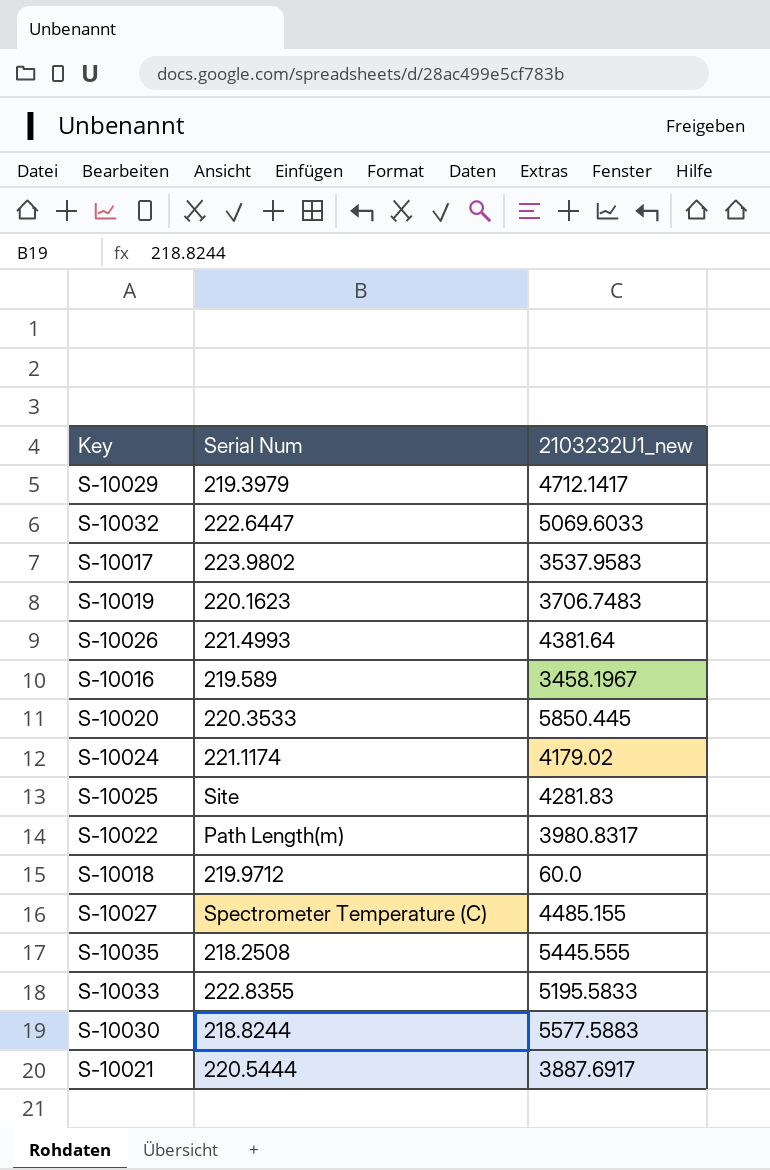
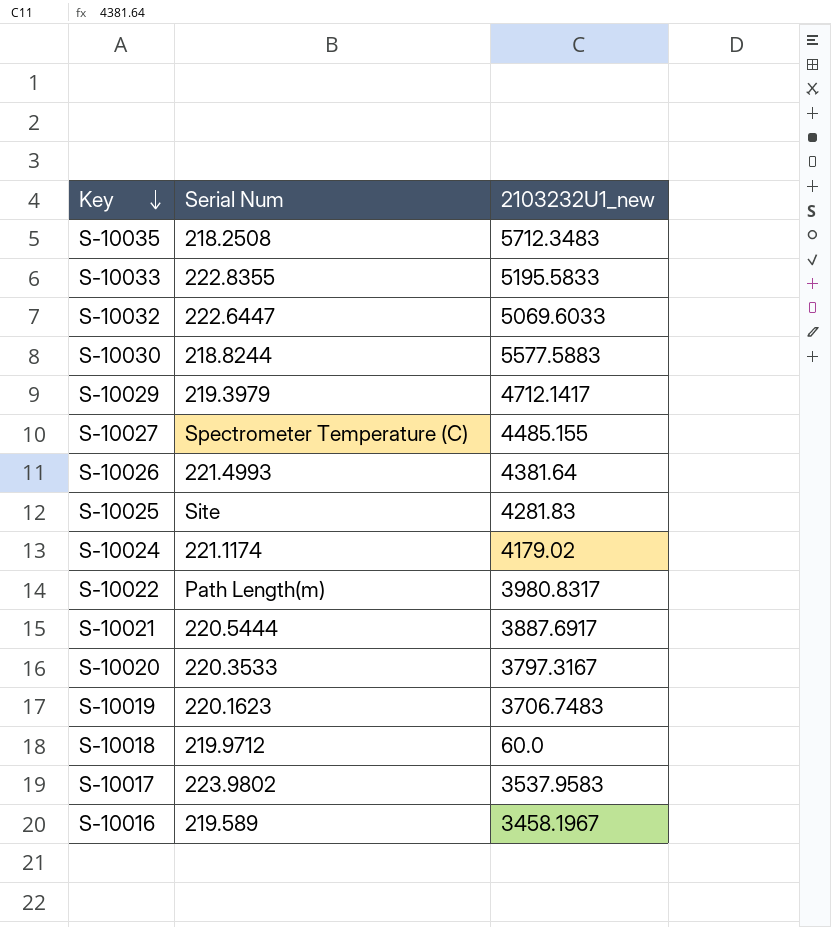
row order: none -> Key descending
S-10035 | 2103232U1_new: 5445.555 -> 5712.3483
S-10020 | 2103232U1_new: 5850.445 -> 3797.3167

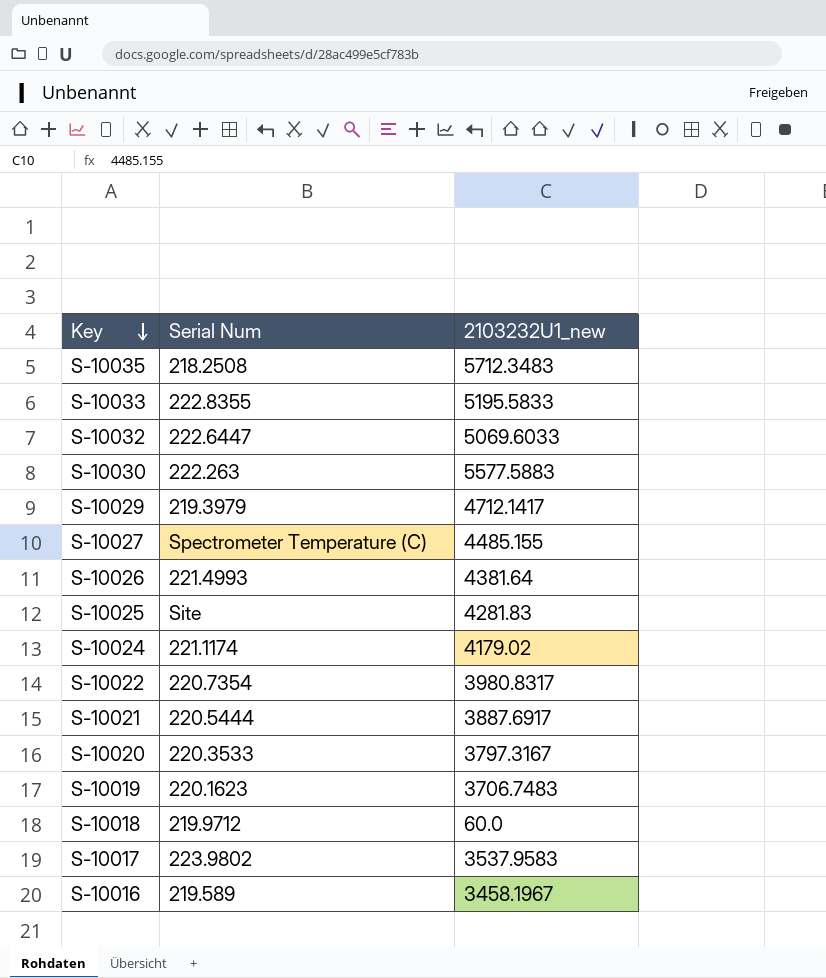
S-10030 | Serial Num: 218.8244 -> 222.263
S-10022 | Serial Num: Path Length(m) -> 220.7354

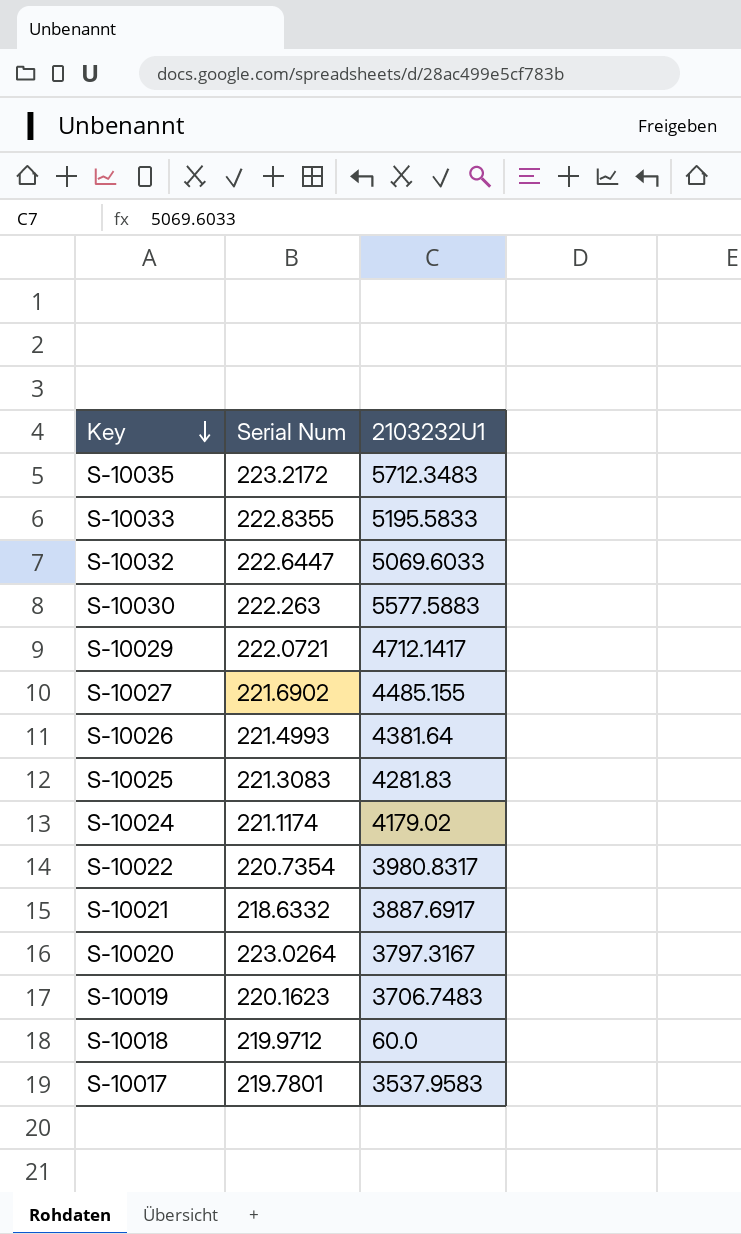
column name: 2103232U1_new -> 2103232U1
row S-10016: 219.589 | 3458.1967 -> none
S-10035 | Serial Num: 218.2508 -> 223.2172
S-10029 | Serial Num: 219.3979 -> 222.0721
S-10027 | Serial Num: Spectrometer Temperature (C) -> 221.6902
S-10025 | Serial Num: Site -> 221.3083
S-10021 | Serial Num: 220.5444 -> 218.6332
S-10020 | Serial Num: 220.3533 -> 223.0264
S-10017 | Serial Num: 223.9802 -> 219.7801

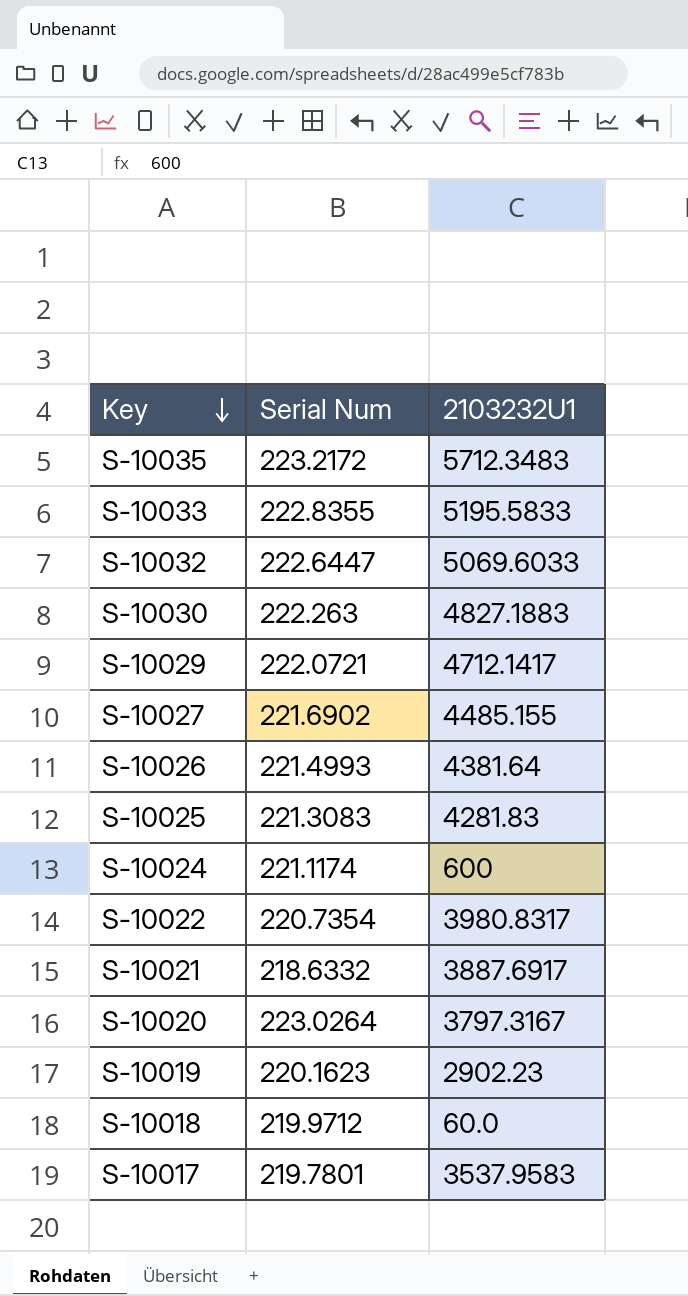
S-10030 | 2103232U1: 5577.5883 -> 4827.1883
S-10024 | 2103232U1: 4179.02 -> 600
S-10019 | 2103232U1: 3706.7483 -> 2902.23

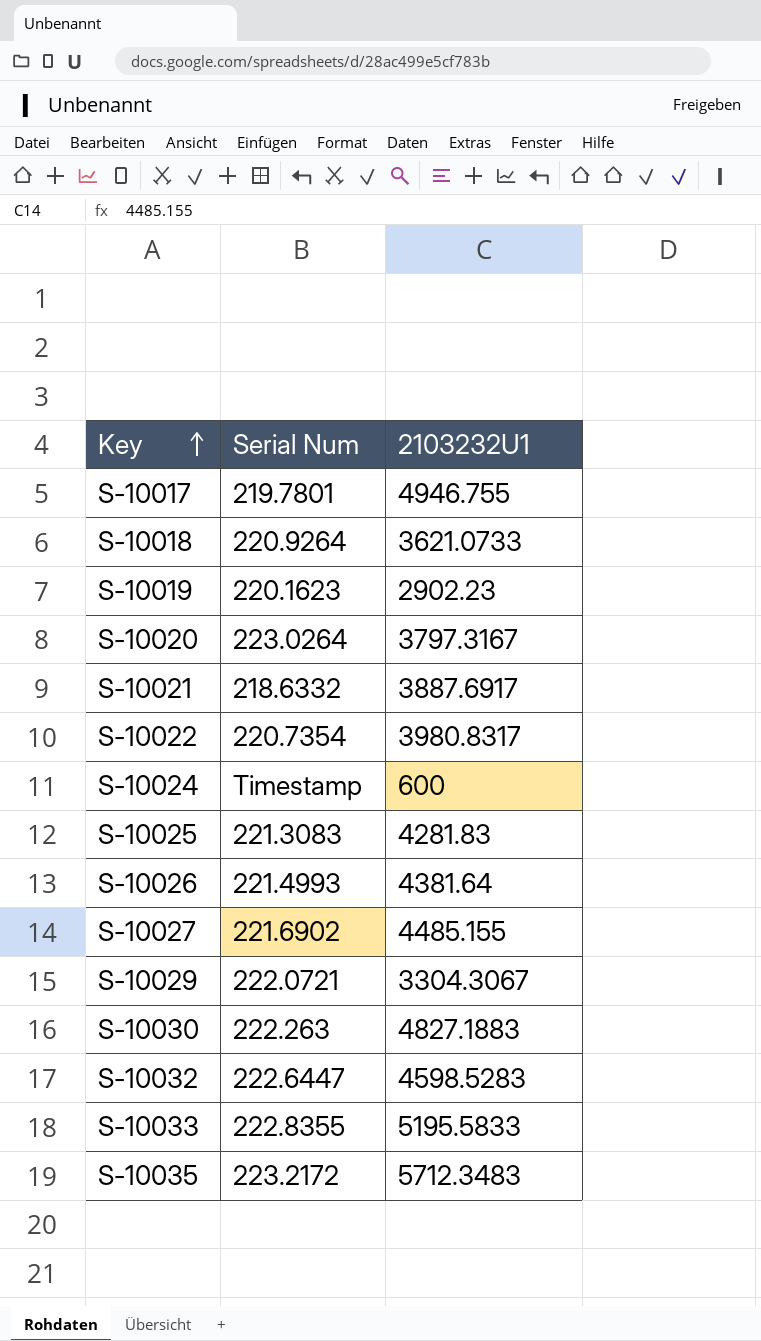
row order: Key descending -> Key ascending
S-10017 | 2103232U1: 3537.9583 -> 4946.755
S-10018 | Serial Num: 219.9712 -> 220.9264
S-10018 | 2103232U1: 60.0 -> 3621.0733
S-10024 | Serial Num: 221.1174 -> Timestamp
S-10029 | 2103232U1: 4712.1417 -> 3304.3067
S-10032 | 2103232U1: 5069.6033 -> 4598.5283

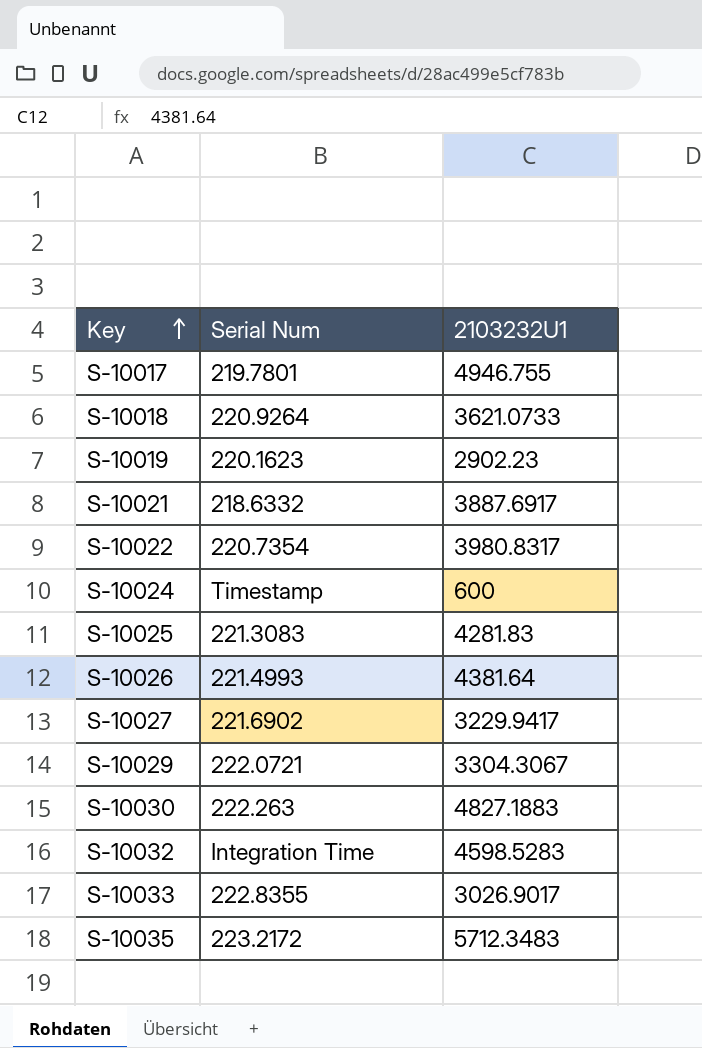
row S-10020: 223.0264 | 3797.3167 -> none
S-10027 | 2103232U1: 4485.155 -> 3229.9417
S-10032 | Serial Num: 222.6447 -> Integration Time
S-10033 | 2103232U1: 5195.5833 -> 3026.9017

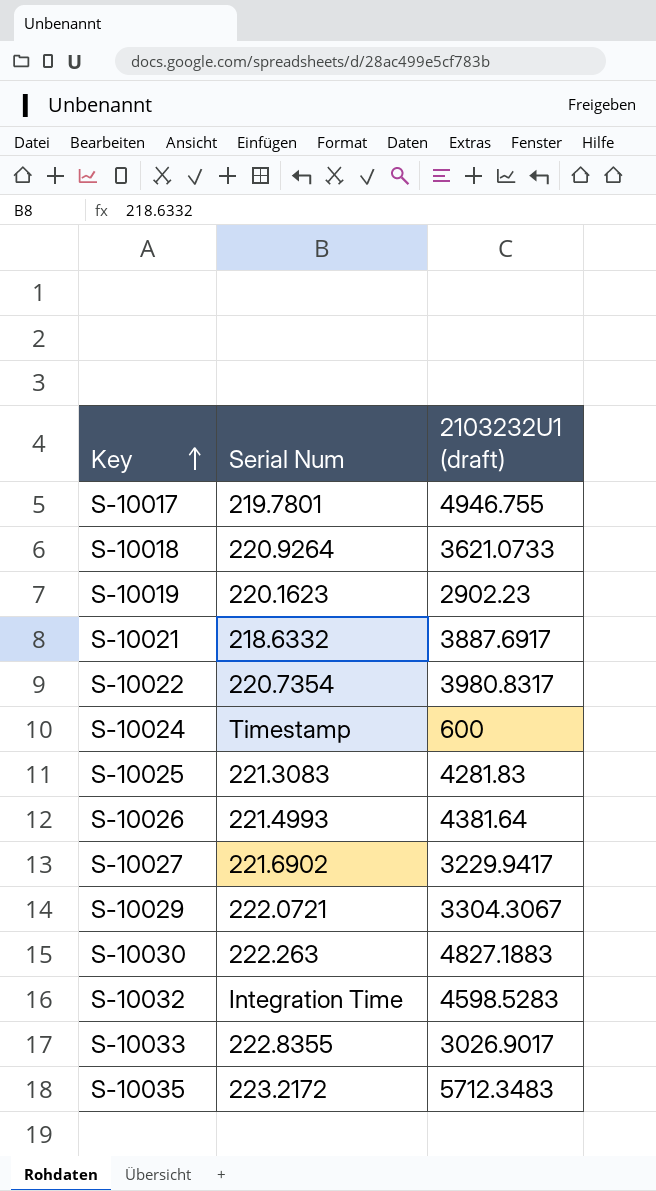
column name: 2103232U1 -> 2103232U1 (draft)

